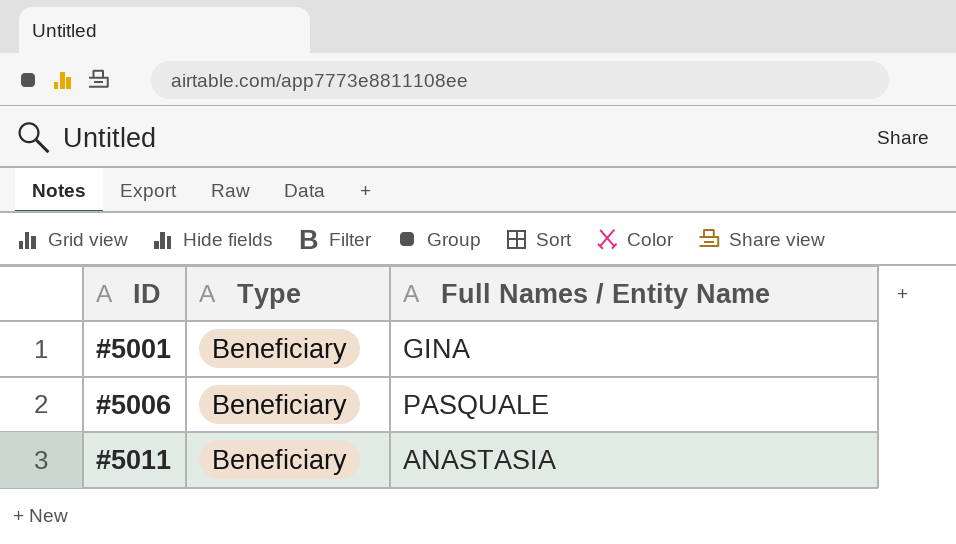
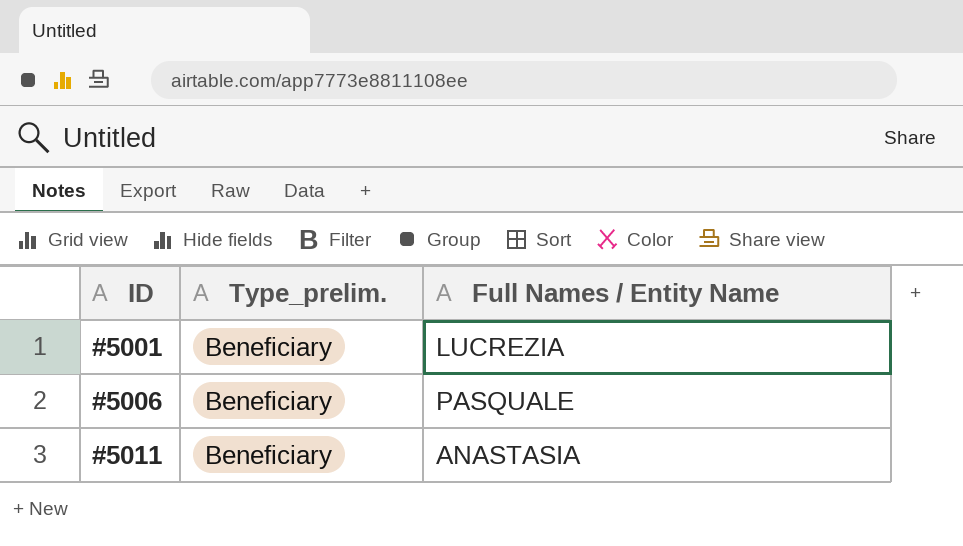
column name: Type -> Type_prelim.
#5001 | Full Names / Entity Name: GINA -> LUCREZIA

